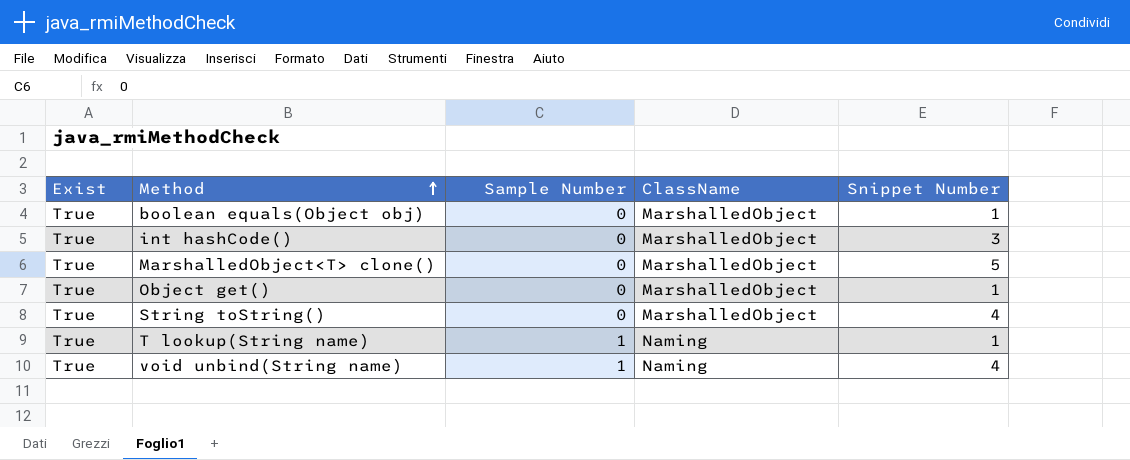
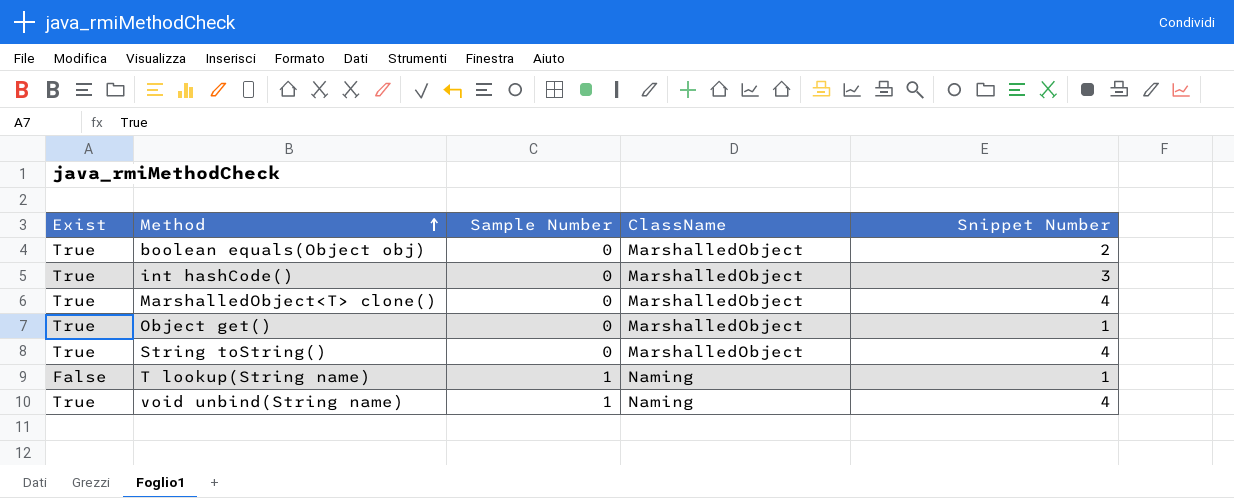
boolean equals(Object obj) | Snippet Number: 1 -> 2
MarshalledObject<T> clone() | Snippet Number: 5 -> 4
T lookup(String name) | Exist: True -> False

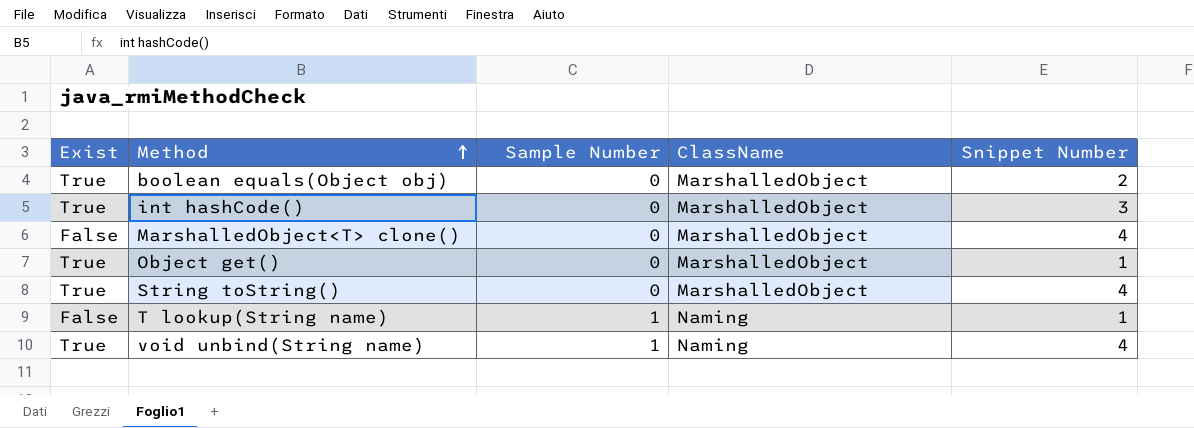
MarshalledObject<T> clone() | Exist: True -> False

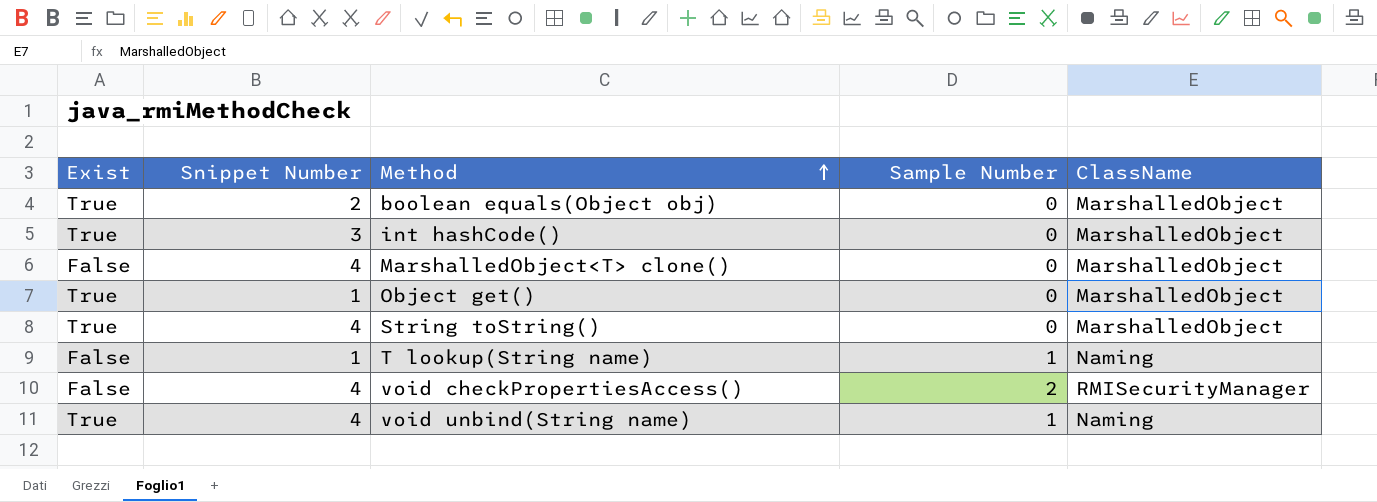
column Snippet Number | position: 5 -> 2
row void checkPropertiesAccess(): none -> False | 4 | 2 | RMISecurityManager

